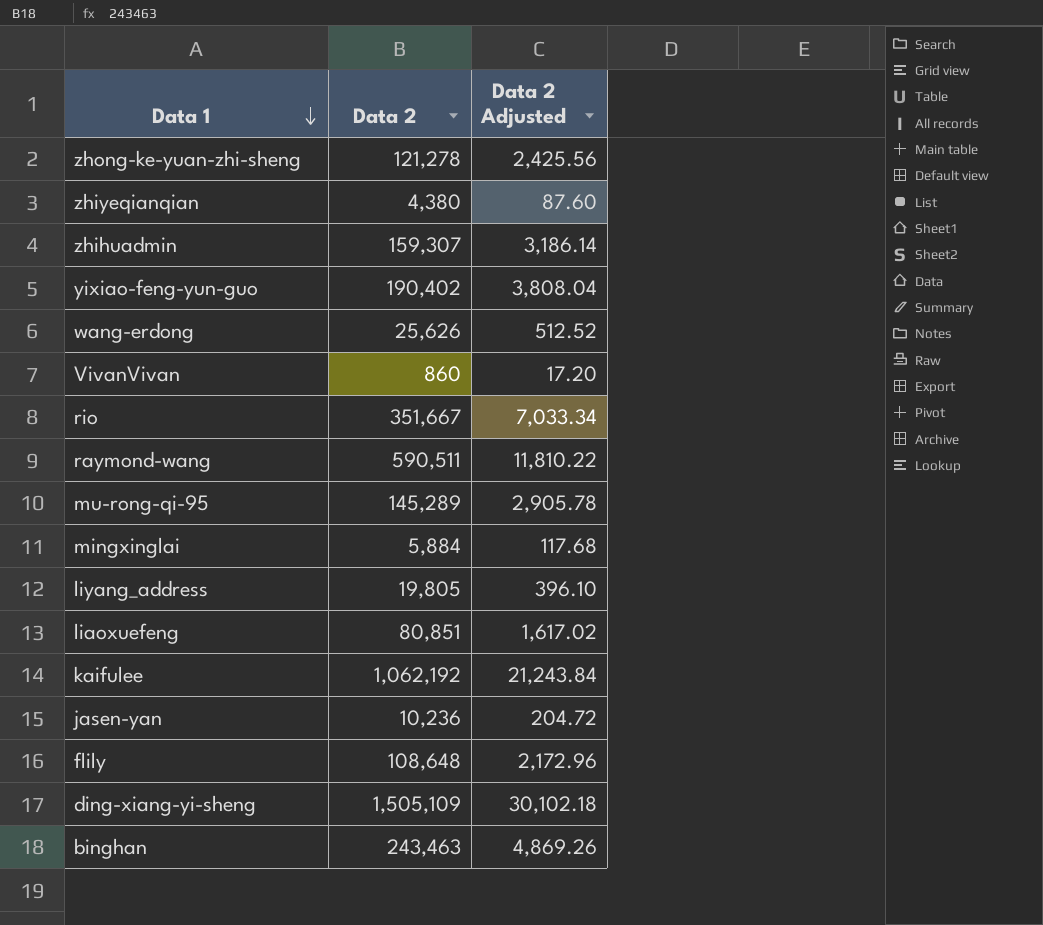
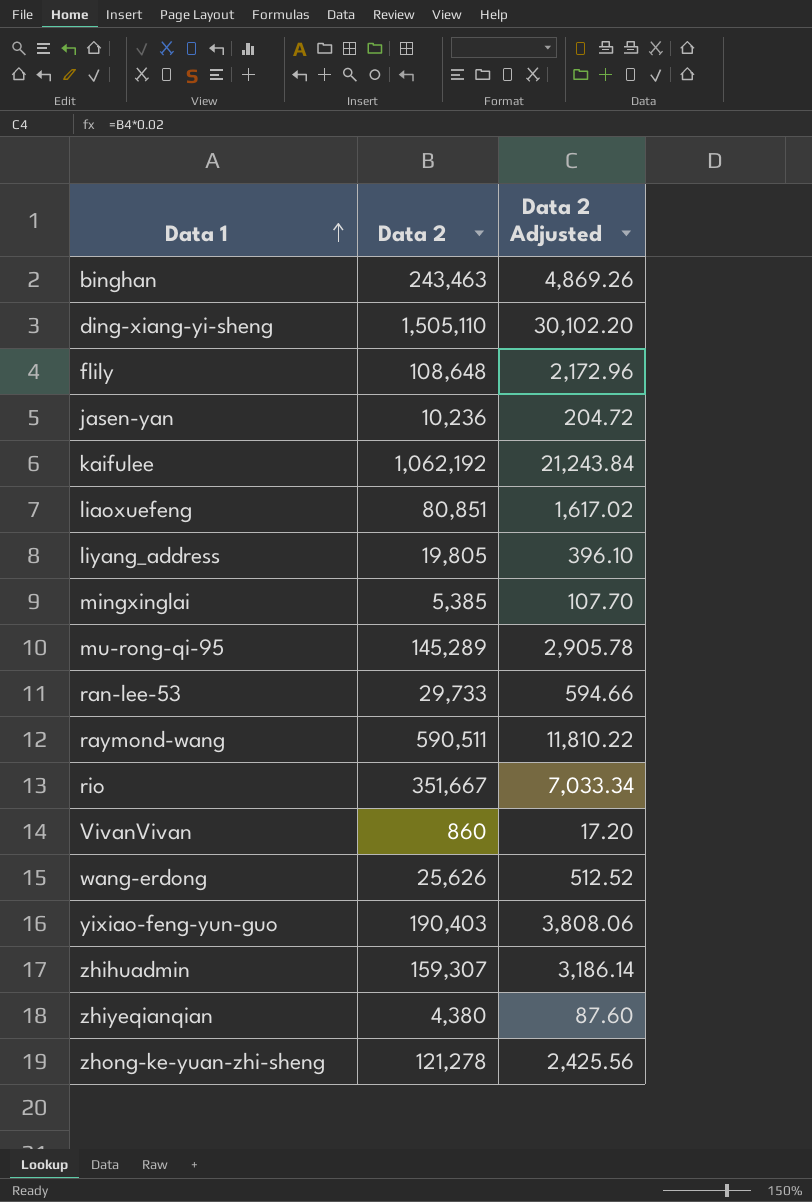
row order: Data 1 descending -> Data 1 ascending
ding-xiang-yi-sheng | Data 2: 1,505,109 -> 1,505,110
ding-xiang-yi-sheng | Data 2 Adjusted: 30,102.18 -> 30,102.20
mingxinglai | Data 2: 5,884 -> 5,385
mingxinglai | Data 2 Adjusted: 117.68 -> 107.70
row ran-lee-53: none -> 29,733 | 594.66
yixiao-feng-yun-guo | Data 2: 190,402 -> 190,403
yixiao-feng-yun-guo | Data 2 Adjusted: 3,808.04 -> 3,808.06

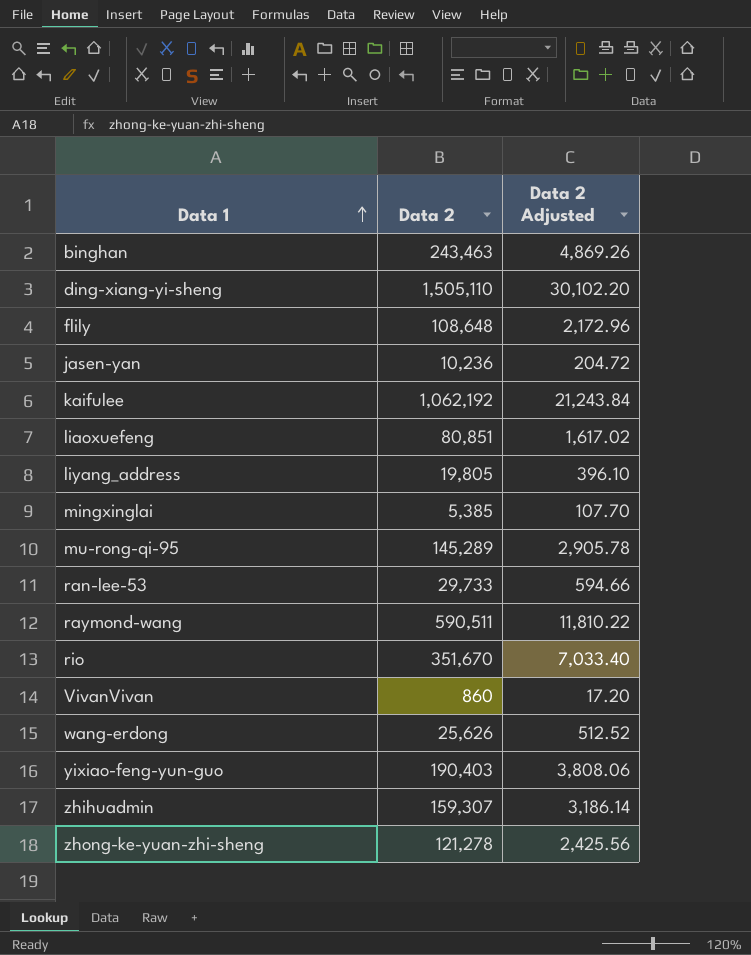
row zhiyeqianqian: 4,380 | 87.60 -> none
rio | Data 2: 351,667 -> 351,670
rio | Data 2 Adjusted: 7,033.34 -> 7,033.40

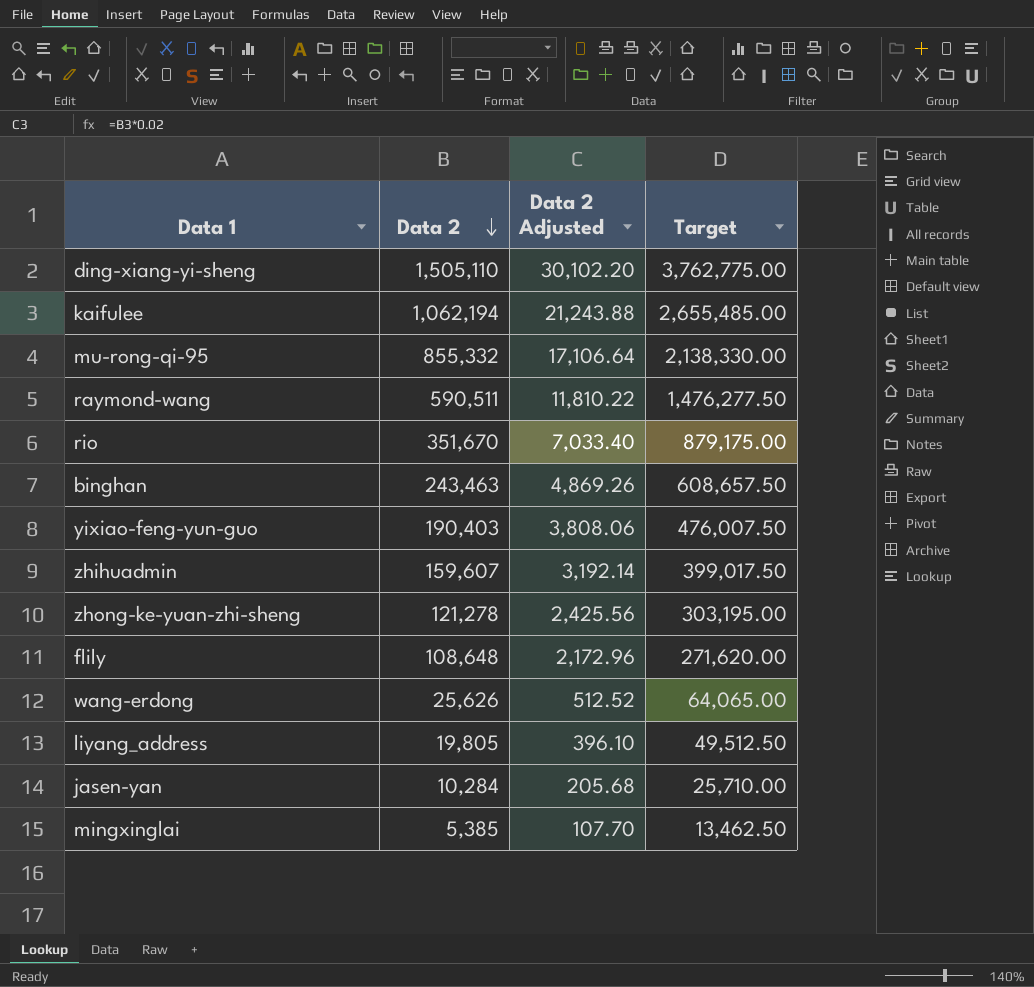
row order: Data 1 ascending -> Data 2 descending
column Target | formula: none -> [Data 2] * 2.5
row liaoxuefeng: 80,851 | 1,617.02 -> none
row ran-lee-53: 29,733 | 594.66 -> none
row VivanVivan: 860 | 17.20 -> none
kaifulee | Data 2: 1,062,192 -> 1,062,194
kaifulee | Data 2 Adjusted: 21,243.84 -> 21,243.88
mu-rong-qi-95 | Data 2: 145,289 -> 855,332
mu-rong-qi-95 | Data 2 Adjusted: 2,905.78 -> 17,106.64
zhihuadmin | Data 2: 159,307 -> 159,607
zhihuadmin | Data 2 Adjusted: 3,186.14 -> 3,192.14
jasen-yan | Data 2: 10,236 -> 10,284
jasen-yan | Data 2 Adjusted: 204.72 -> 205.68

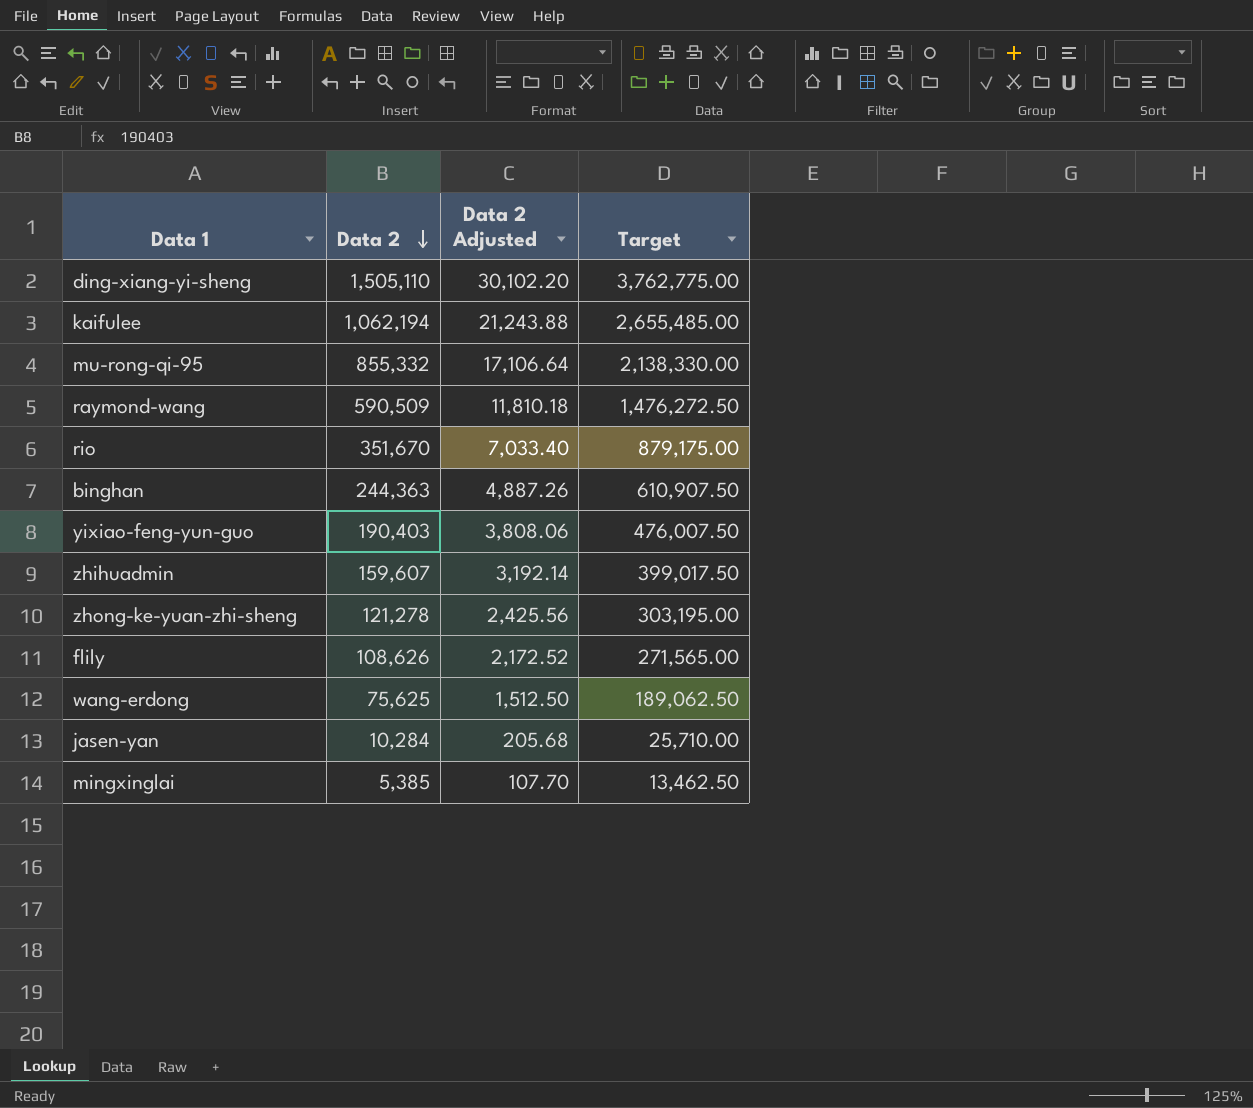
row liyang_address: 19,805 | 396.10 | 49,512.50 -> none
raymond-wang | Data 2: 590,511 -> 590,509
raymond-wang | Data 2 Adjusted: 11,810.22 -> 11,810.18
raymond-wang | Target: 1,476,277.50 -> 1,476,272.50
binghan | Data 2: 243,463 -> 244,363
binghan | Data 2 Adjusted: 4,869.26 -> 4,887.26
binghan | Target: 608,657.50 -> 610,907.50
flily | Data 2: 108,648 -> 108,626
flily | Data 2 Adjusted: 2,172.96 -> 2,172.52
flily | Target: 271,620.00 -> 271,565.00
wang-erdong | Data 2: 25,626 -> 75,625
wang-erdong | Data 2 Adjusted: 512.52 -> 1,512.50
wang-erdong | Target: 64,065.00 -> 189,062.50

